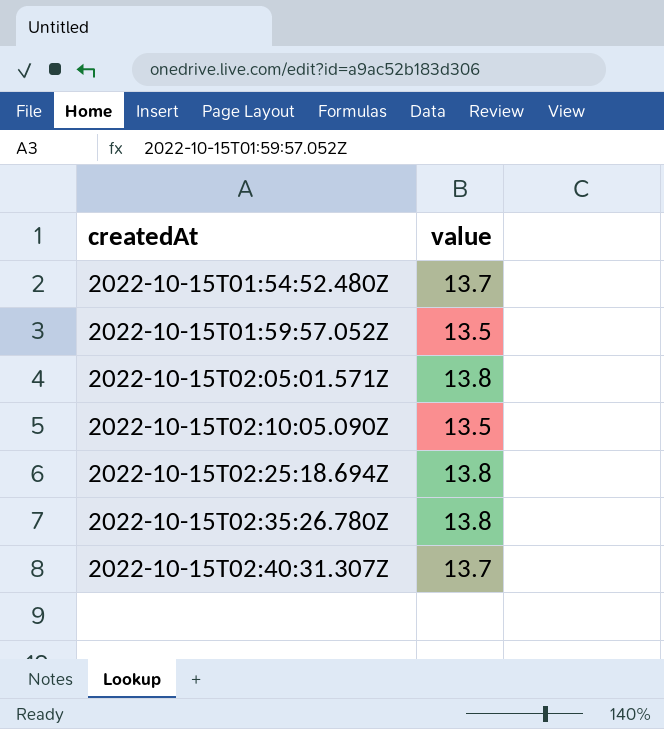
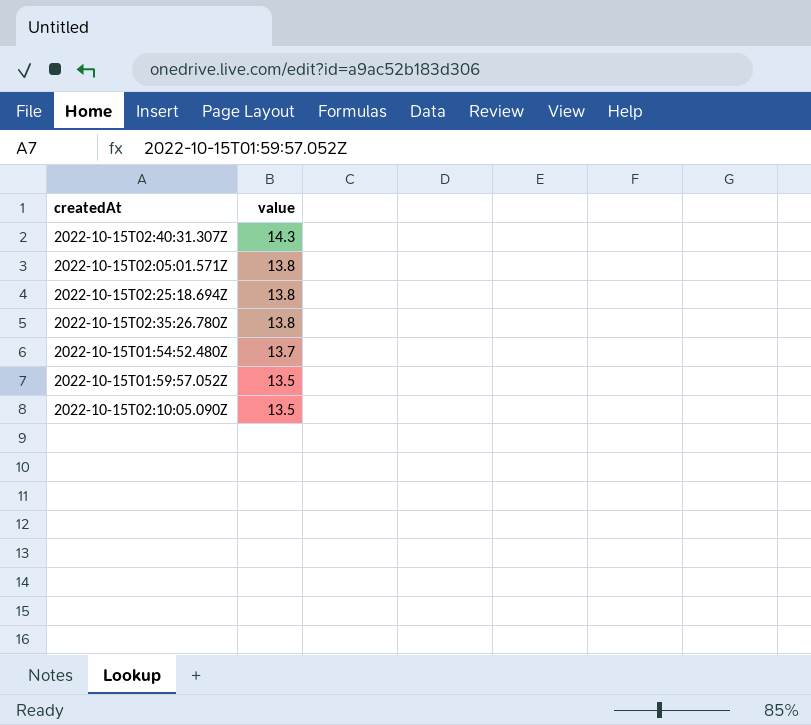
row order: createdAt ascending -> value descending
2022-10-15T02:40:31.307Z | value: 13.7 -> 14.3

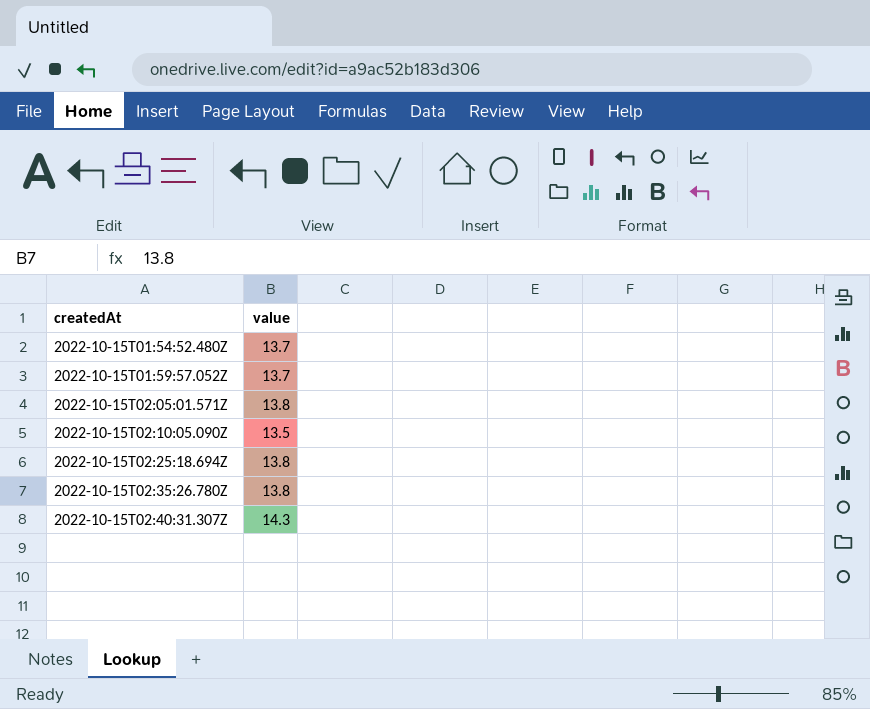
row order: value descending -> createdAt ascending
2022-10-15T01:59:57.052Z | value: 13.5 -> 13.7

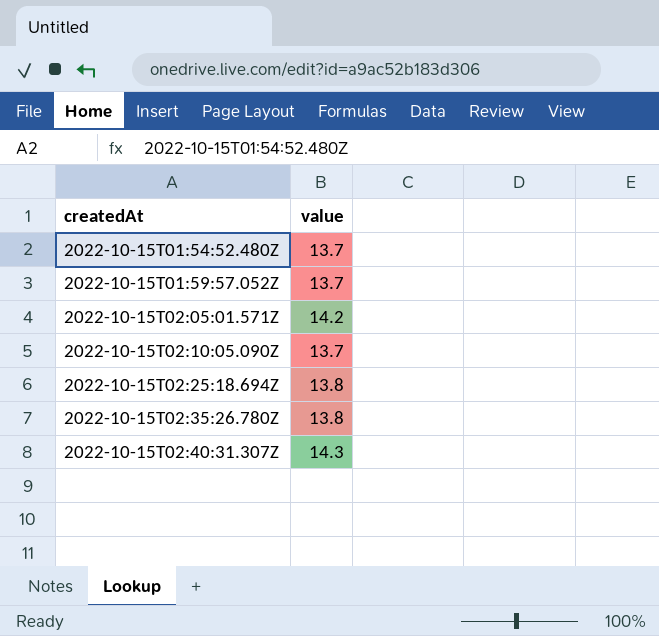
2022-10-15T02:05:01.571Z | value: 13.8 -> 14.2
2022-10-15T02:10:05.090Z | value: 13.5 -> 13.7

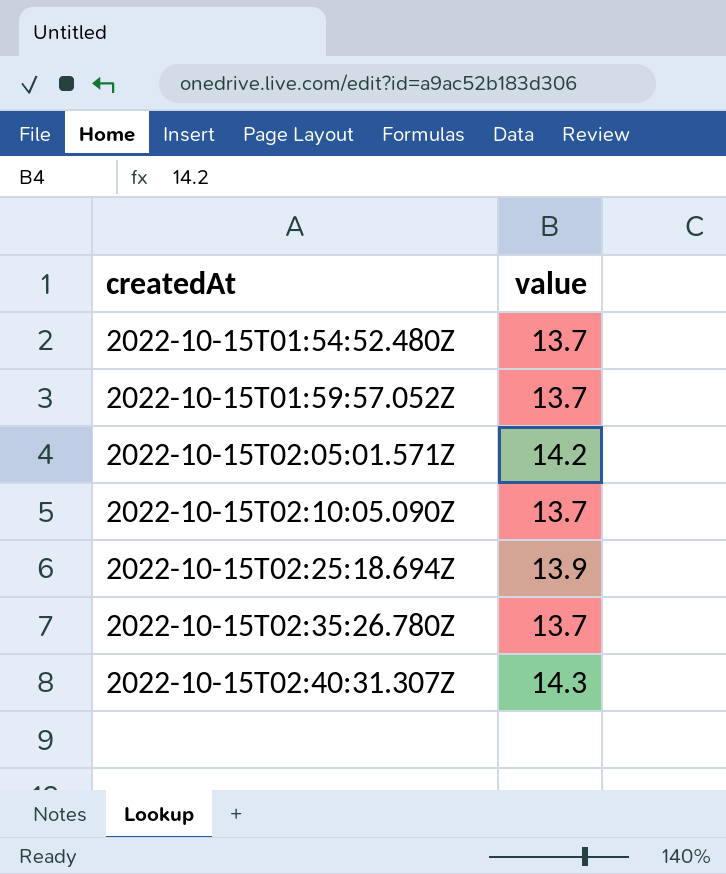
2022-10-15T02:25:18.694Z | value: 13.8 -> 13.9
2022-10-15T02:35:26.780Z | value: 13.8 -> 13.7

